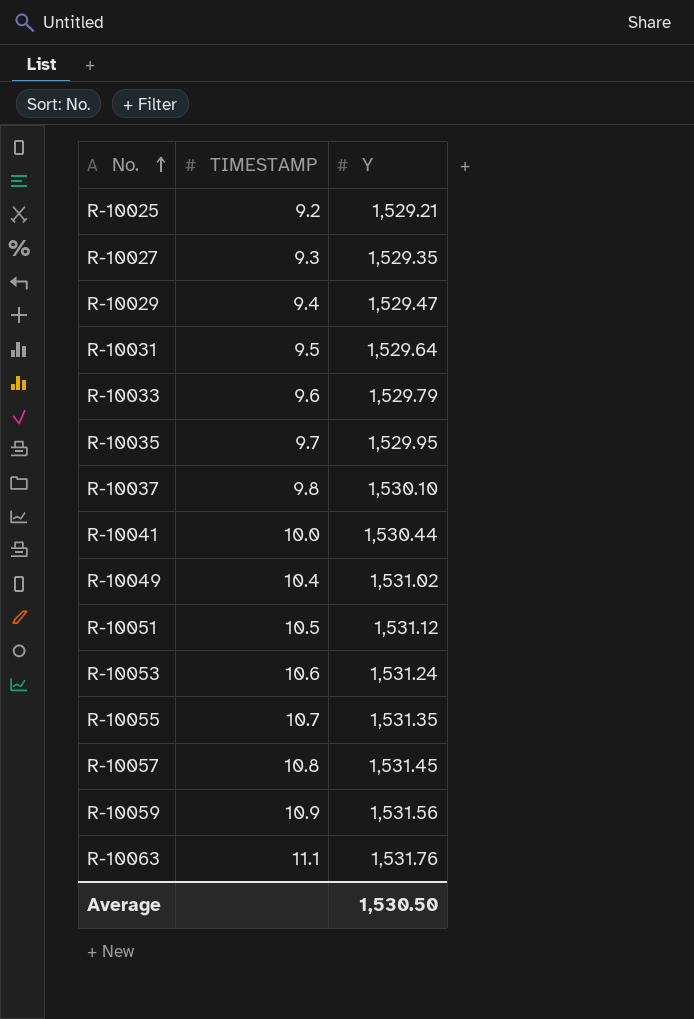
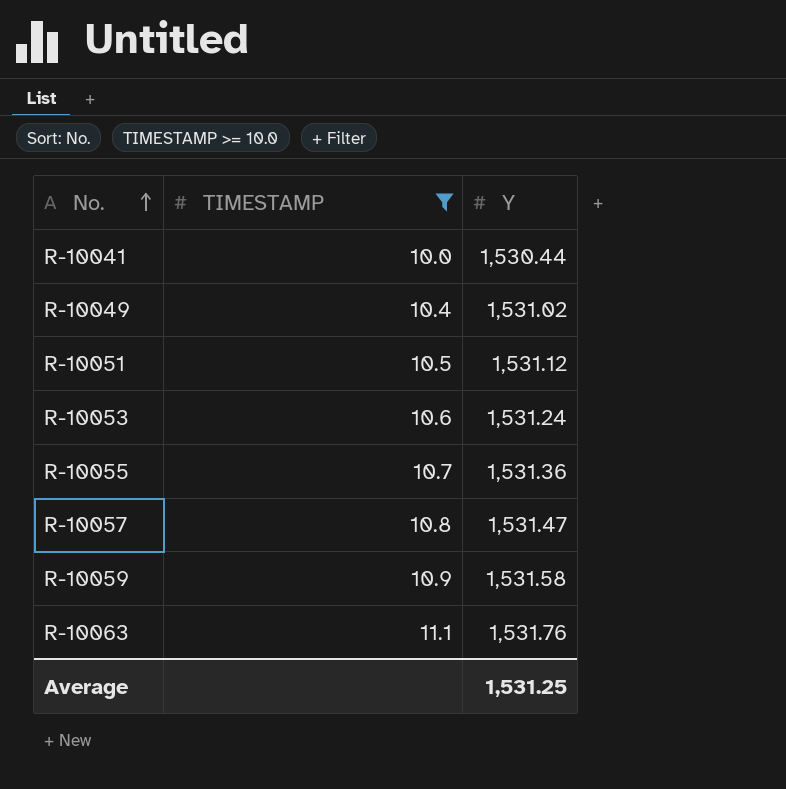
filter: none -> TIMESTAMP >= 10.0
R-10055 | Y: 1,531.35 -> 1,531.36
R-10057 | Y: 1,531.45 -> 1,531.47
R-10059 | Y: 1,531.56 -> 1,531.58
Average | Y: 1,530.50 -> 1,531.25

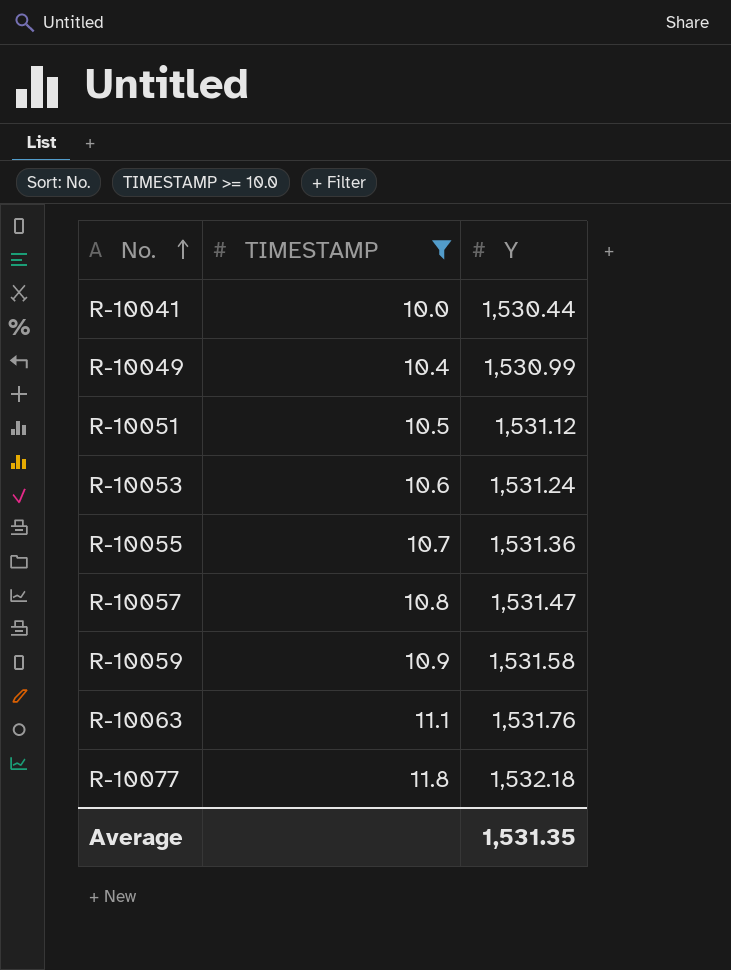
R-10049 | Y: 1,531.02 -> 1,530.99
row R-10077: none -> 11.8 | 1,532.18
Average | Y: 1,531.25 -> 1,531.35

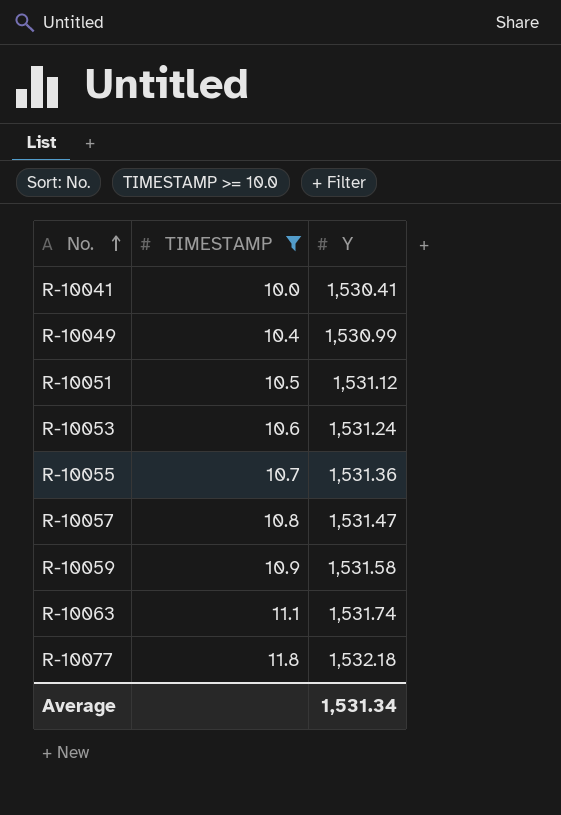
R-10041 | Y: 1,530.44 -> 1,530.41
R-10063 | Y: 1,531.76 -> 1,531.74
Average | Y: 1,531.35 -> 1,531.34

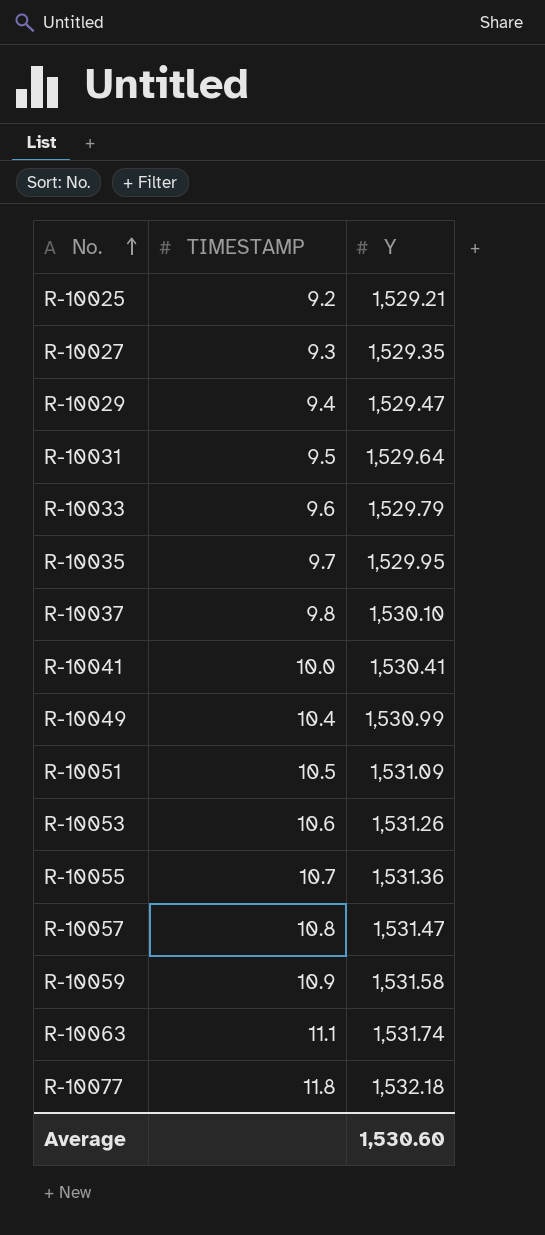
filter: TIMESTAMP >= 10.0 -> none
R-10051 | Y: 1,531.12 -> 1,531.09
R-10053 | Y: 1,531.24 -> 1,531.26
Average | Y: 1,531.34 -> 1,530.60

